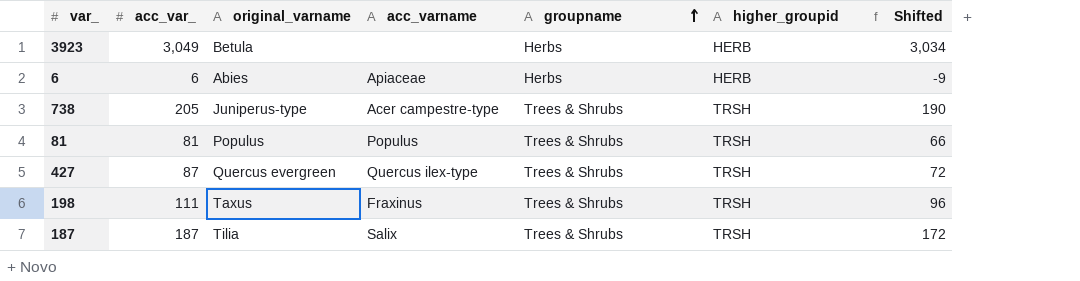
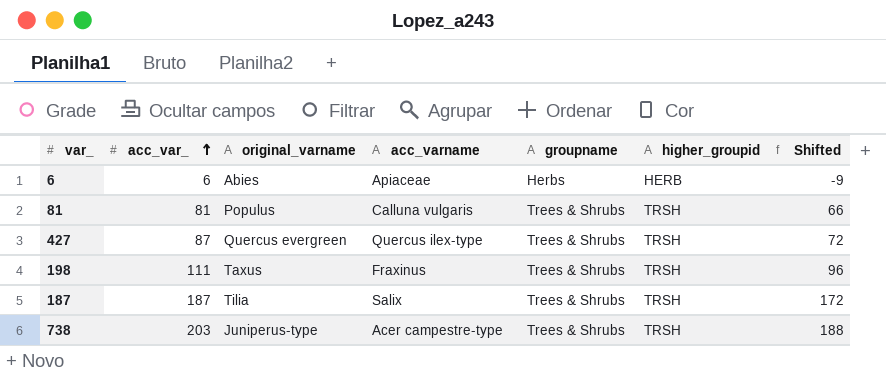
row order: groupname ascending -> acc_var_ ascending
row 3923: 3,049 | Betula | none | Herbs | HERB | 3,034 -> none
81 | acc_varname: Populus -> Calluna vulgaris
738 | acc_var_: 205 -> 203
738 | Shifted: 190 -> 188

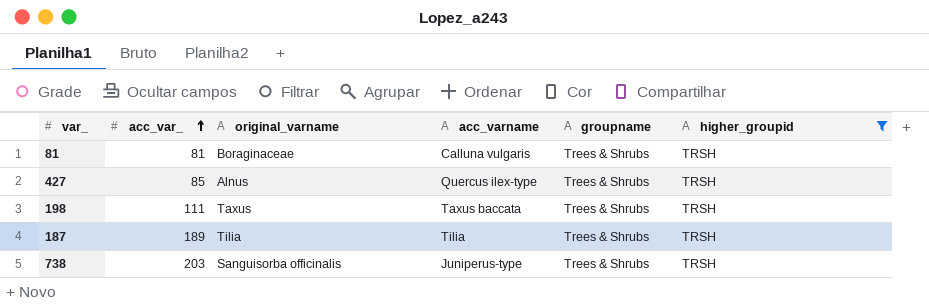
filter: none -> higher_groupid = TRSH
column Shifted | formula: [acc_var_] - 15 -> none
81 | original_varname: Populus -> Boraginaceae
427 | acc_var_: 87 -> 85
427 | original_varname: Quercus evergreen -> Alnus
198 | acc_varname: Fraxinus -> Taxus baccata
187 | acc_var_: 187 -> 189
187 | acc_varname: Salix -> Tilia
738 | original_varname: Juniperus-type -> Sanguisorba officinalis
738 | acc_varname: Acer campestre-type -> Juniperus-type

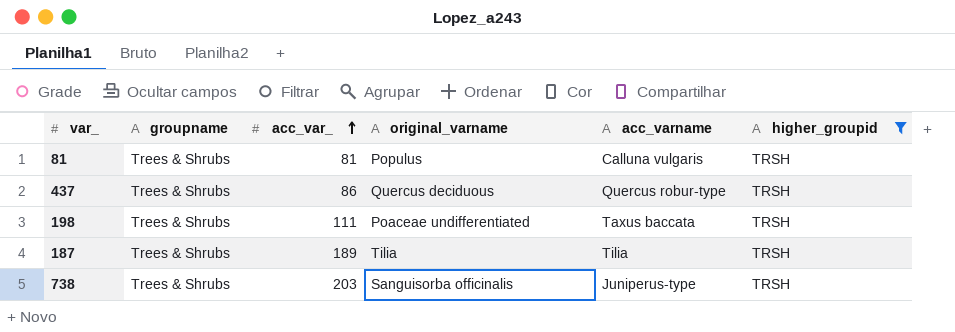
column groupname | position: 5 -> 2
row 427: 85 | Alnus | Quercus ilex-type | Trees & Shrubs | TRSH -> none
81 | original_varname: Boraginaceae -> Populus
row 437: none -> Trees & Shrubs | 86 | Quercus deciduous | Quercus robur-type | TRSH
198 | original_varname: Taxus -> Poaceae undifferentiated

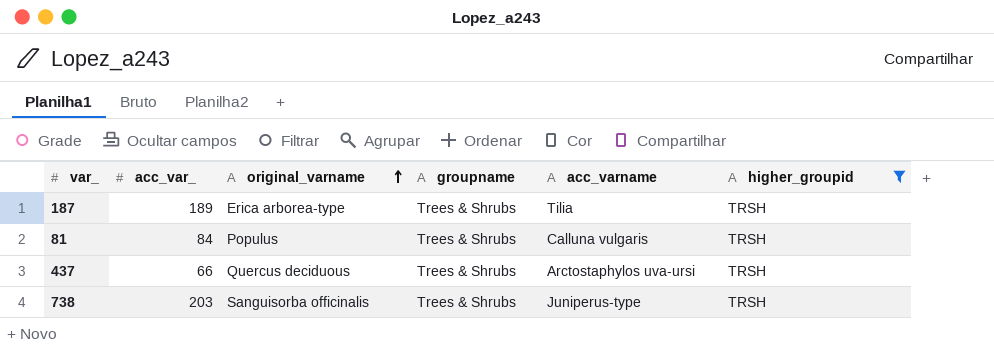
row order: acc_var_ ascending -> original_varname ascending
column groupname | position: 2 -> 4
row 198: Trees & Shrubs | 111 | Poaceae undifferentiated | Taxus baccata | TRSH -> none
187 | original_varname: Tilia -> Erica arborea-type
81 | acc_var_: 81 -> 84
437 | acc_var_: 86 -> 66
437 | acc_varname: Quercus robur-type -> Arctostaphylos uva-ursi

